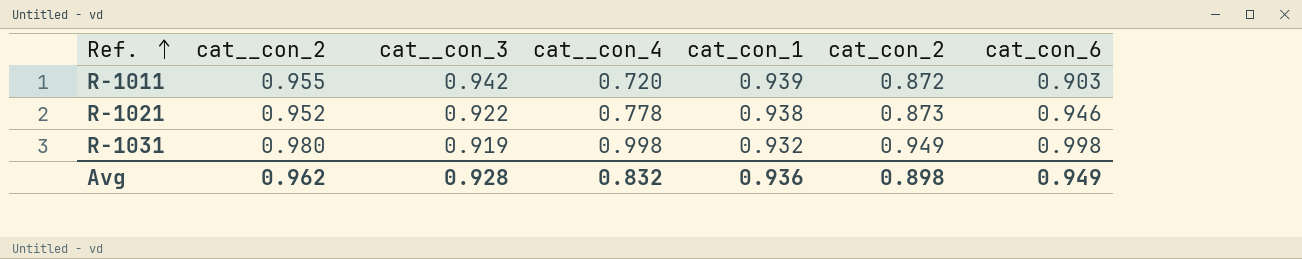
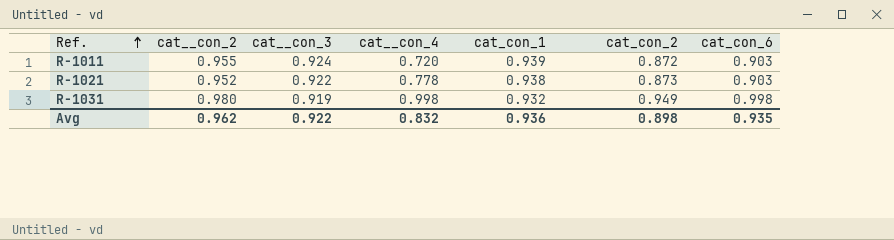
R-1011 | cat__con_3: 0.942 -> 0.924
R-1021 | cat_con_6: 0.946 -> 0.903
Avg | cat__con_3: 0.928 -> 0.922
Avg | cat_con_6: 0.949 -> 0.935

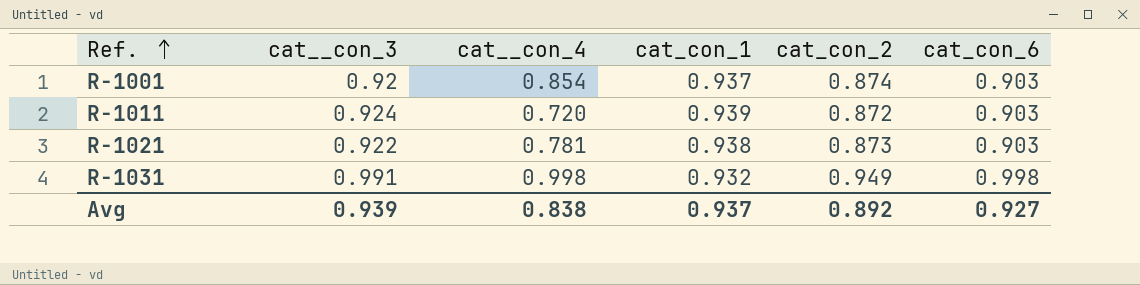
column cat__con_2 | position: 2 -> none
row R-1001: none -> 0.92 | 0.854 | 0.937 | 0.874 | 0.903
R-1021 | cat__con_4: 0.778 -> 0.781
R-1031 | cat__con_3: 0.919 -> 0.991
Avg | cat__con_3: 0.922 -> 0.939
Avg | cat__con_4: 0.832 -> 0.838
Avg | cat_con_1: 0.936 -> 0.937
Avg | cat_con_2: 0.898 -> 0.892
Avg | cat_con_6: 0.935 -> 0.927

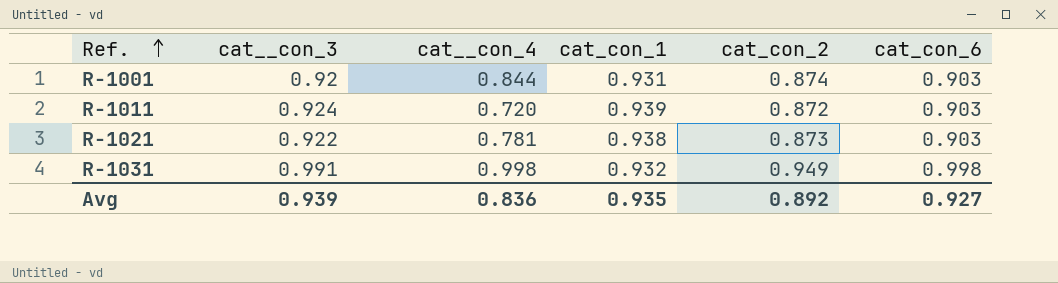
R-1001 | cat__con_4: 0.854 -> 0.844
R-1001 | cat_con_1: 0.937 -> 0.931
Avg | cat__con_4: 0.838 -> 0.836
Avg | cat_con_1: 0.937 -> 0.935

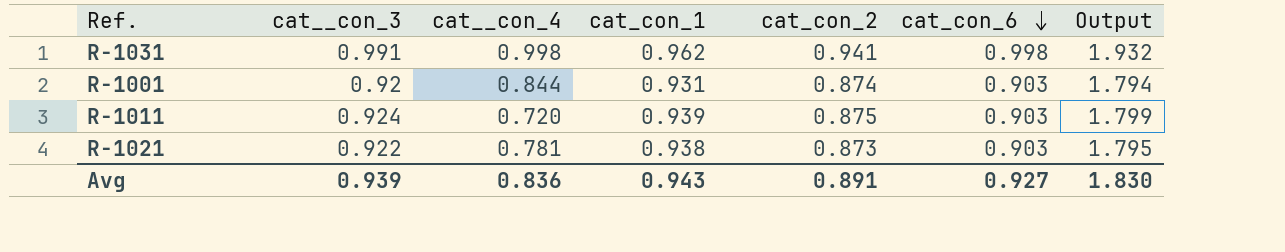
row order: Ref. ascending -> cat_con_6 descending
column Output | formula: none -> [cat__con_3] + [cat_con_2]
R-1031 | cat_con_1: 0.932 -> 0.962
R-1031 | cat_con_2: 0.949 -> 0.941
R-1011 | cat_con_2: 0.872 -> 0.875
Avg | cat_con_1: 0.935 -> 0.943
Avg | cat_con_2: 0.892 -> 0.891

